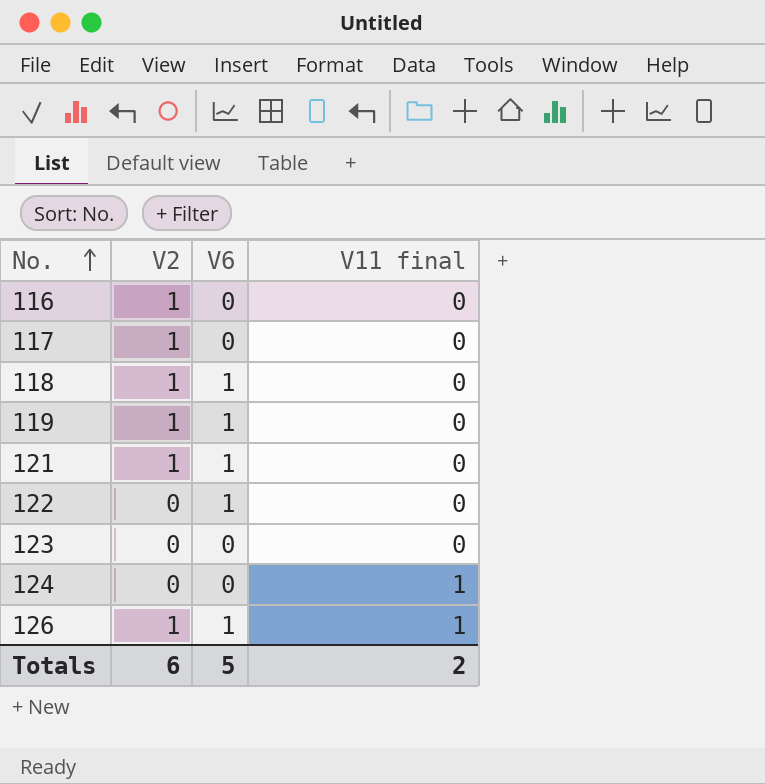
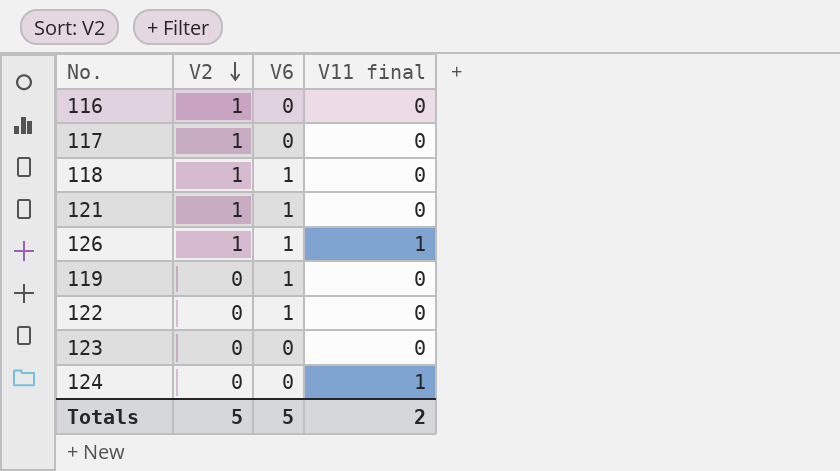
row order: No. ascending -> V2 descending
119 | V2: 1 -> 0
Totals | V2: 6 -> 5

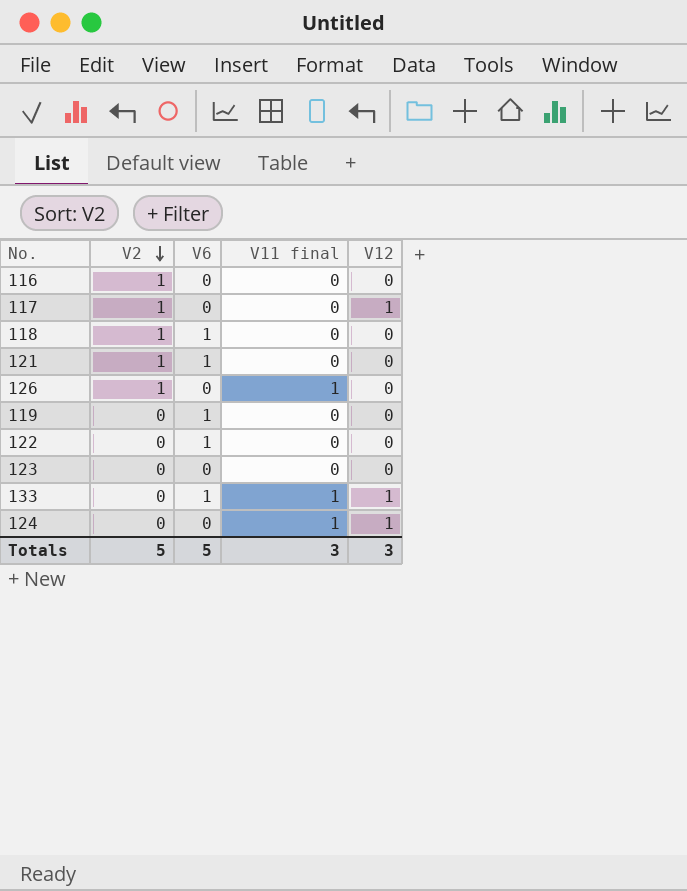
column V12 | position: none -> 5
126 | V6: 1 -> 0
row 133: none -> 0 | 1 | 1 | 1
Totals | V11 final: 2 -> 3

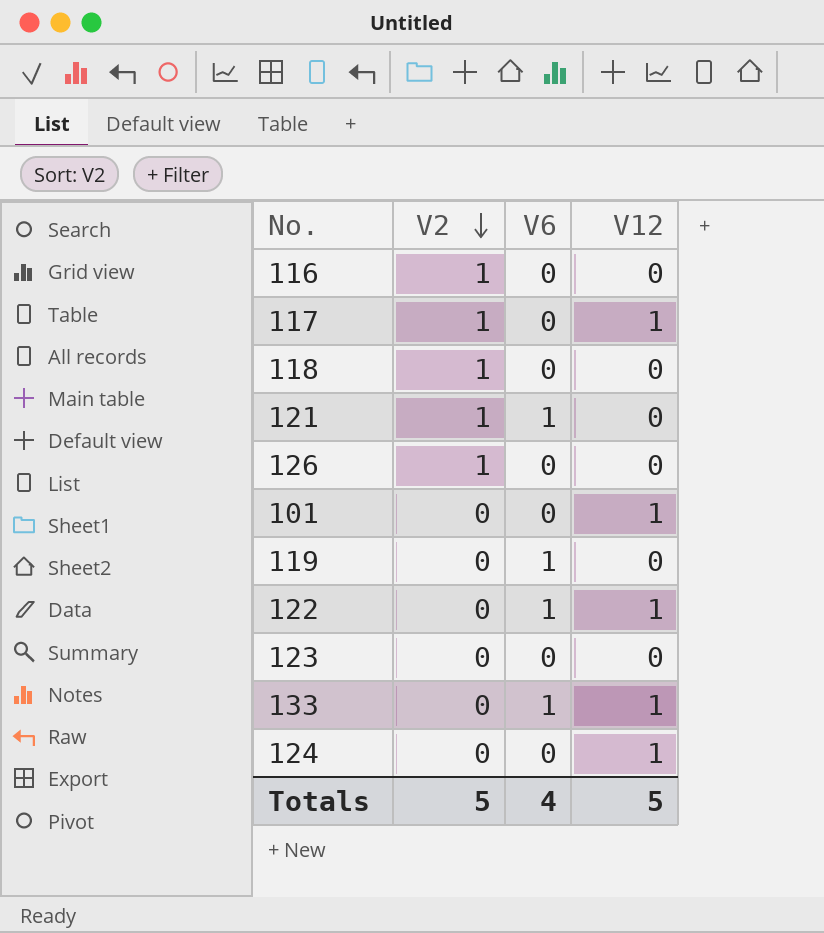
column V11 final | position: 4 -> none
118 | V6: 1 -> 0
row 101: none -> 0 | 0 | 1
122 | V12: 0 -> 1
Totals | V6: 5 -> 4
Totals | V12: 3 -> 5

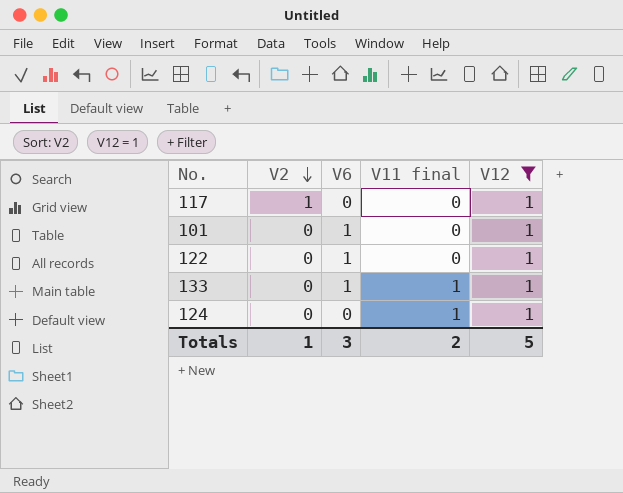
filter: none -> V12 = 1
column V11 final | position: none -> 4
101 | V6: 0 -> 1
Totals | V2: 5 -> 1
Totals | V6: 4 -> 3

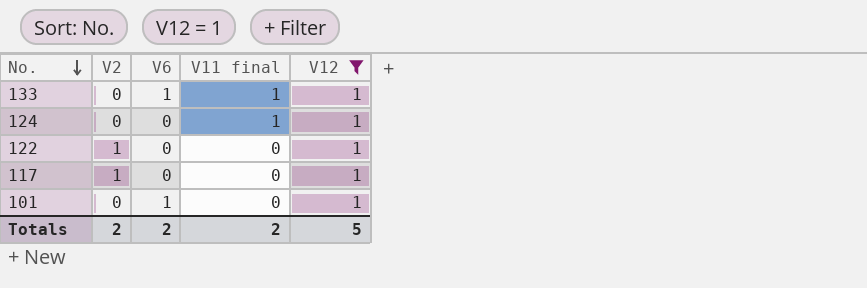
row order: V2 descending -> No. descending
122 | V2: 0 -> 1
122 | V6: 1 -> 0
Totals | V2: 1 -> 2
Totals | V6: 3 -> 2

